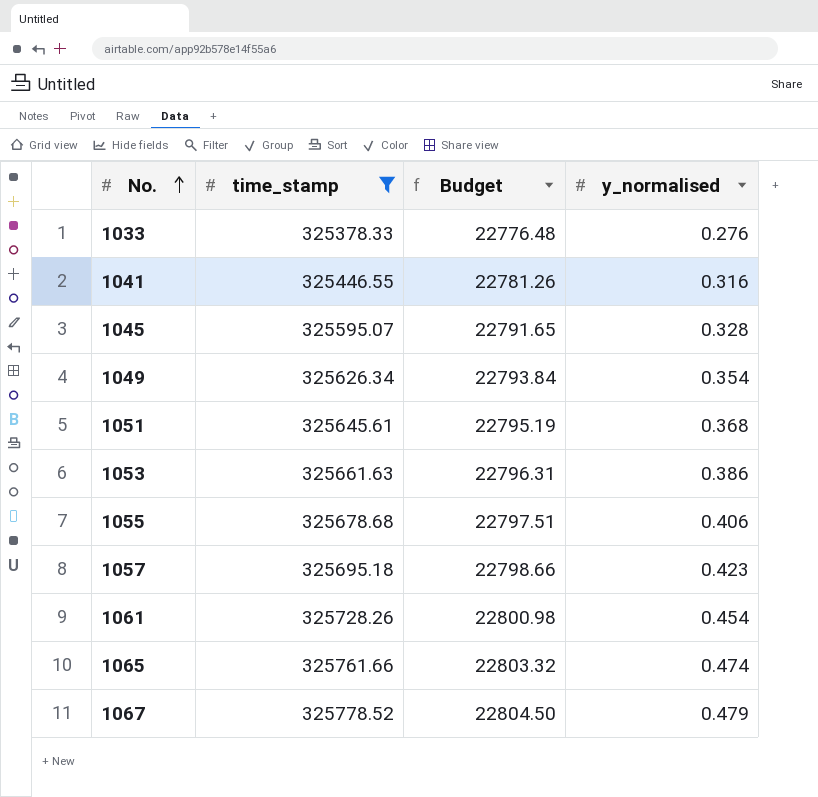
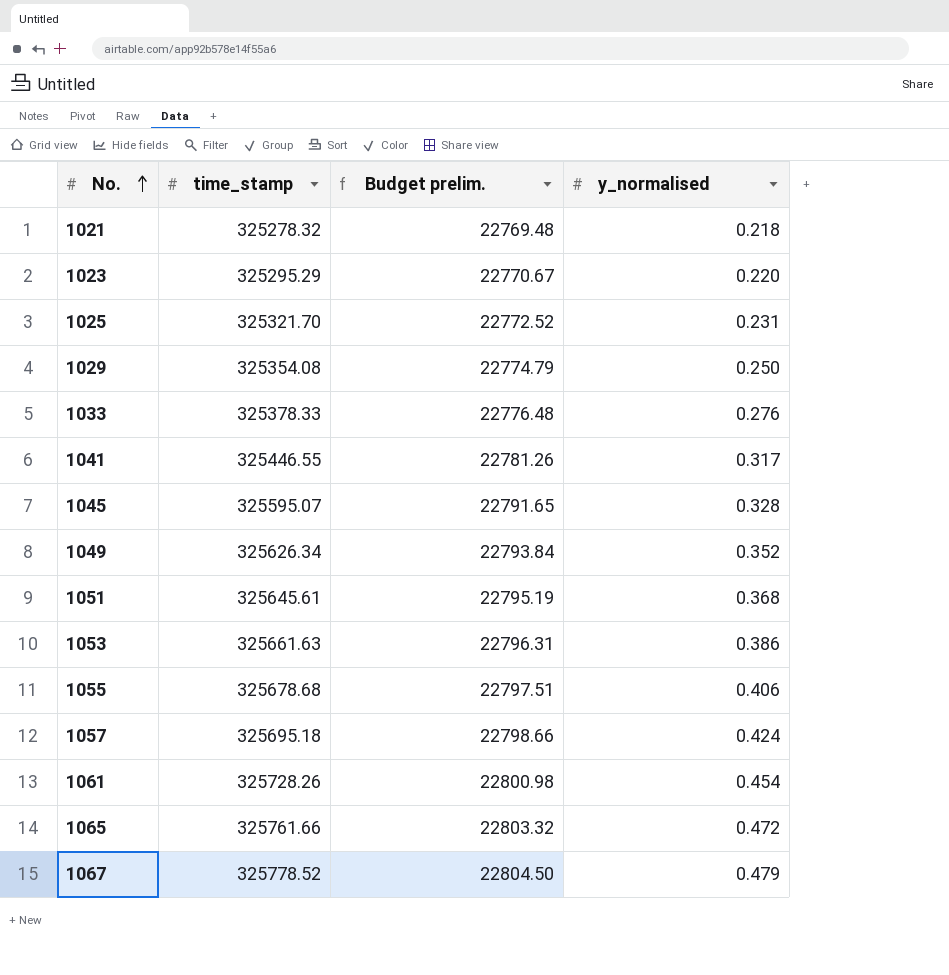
filter: time_stamp >= 325378.33 -> none
column name: Budget -> Budget prelim.
1041 | y_normalised: 0.316 -> 0.317
1049 | y_normalised: 0.354 -> 0.352
1057 | y_normalised: 0.423 -> 0.424
1065 | y_normalised: 0.474 -> 0.472

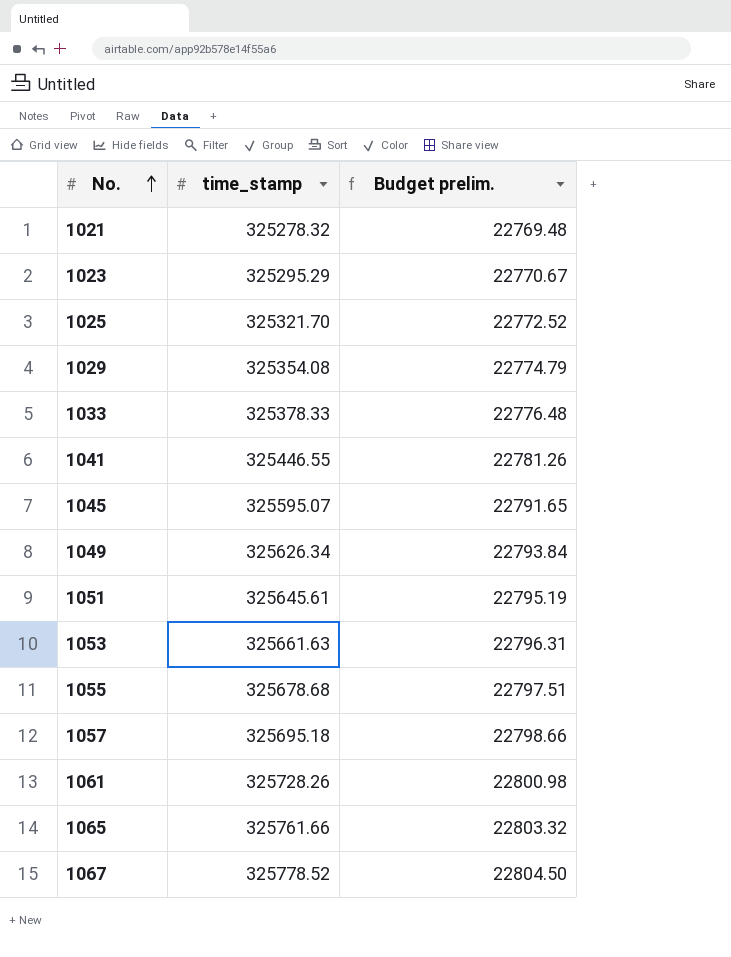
column y_normalised | position: 4 -> none

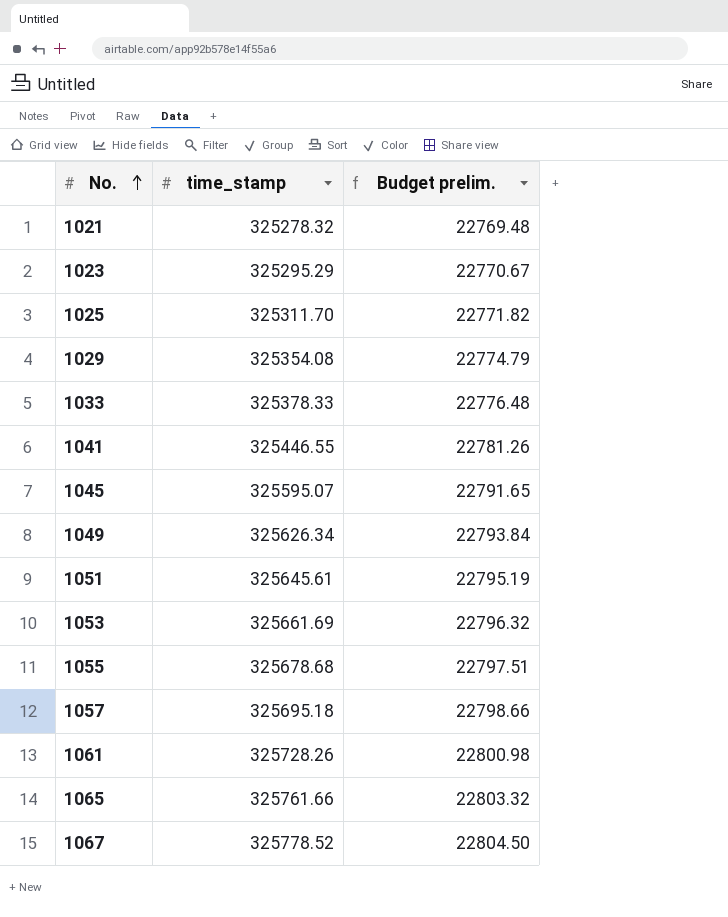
1025 | time_stamp: 325321.70 -> 325311.70
1025 | Budget prelim.: 22772.52 -> 22771.82
1053 | time_stamp: 325661.63 -> 325661.69
1053 | Budget prelim.: 22796.31 -> 22796.32

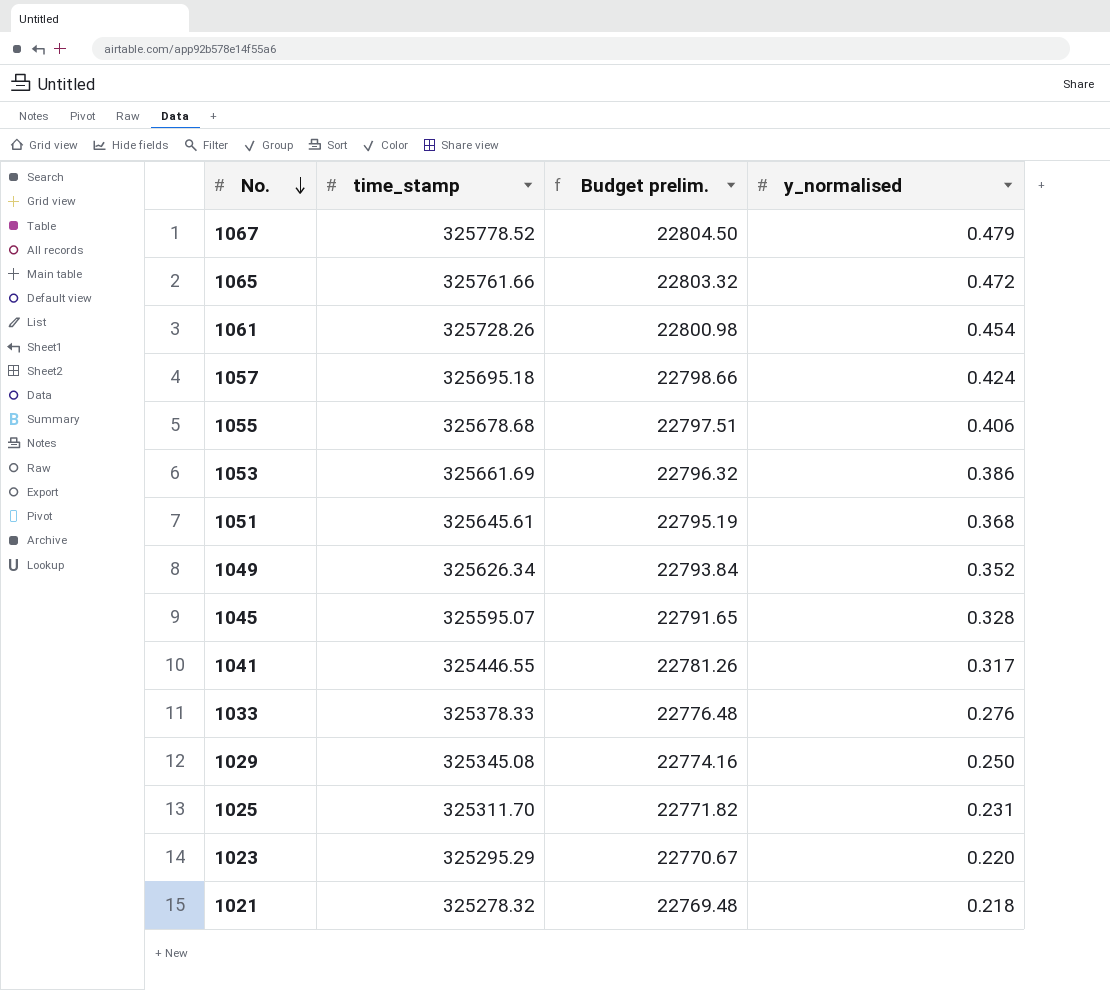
row order: No. ascending -> No. descending
column y_normalised | position: none -> 4
1029 | time_stamp: 325354.08 -> 325345.08
1029 | Budget prelim.: 22774.79 -> 22774.16

